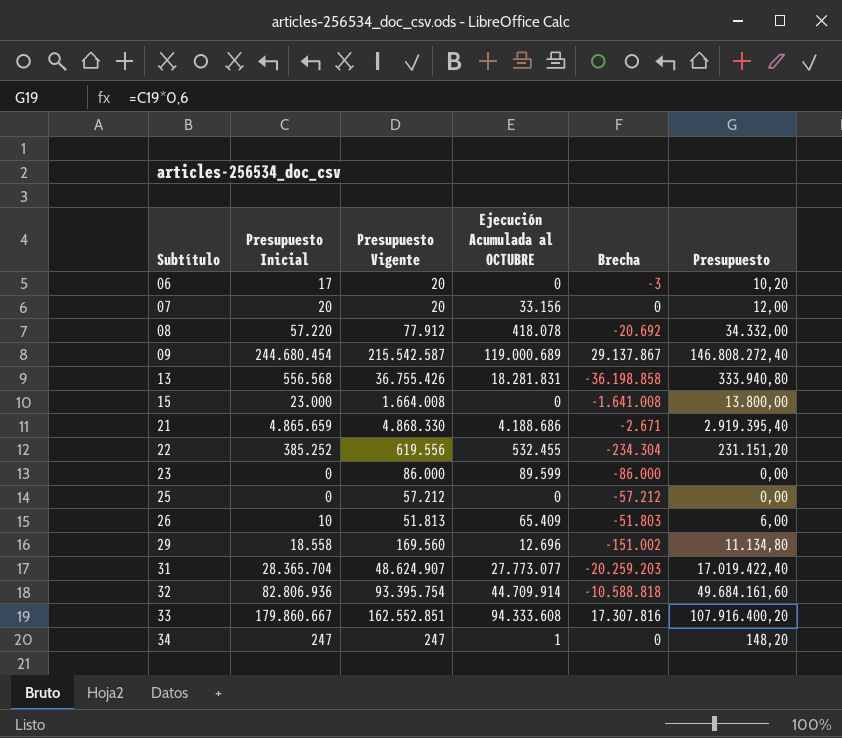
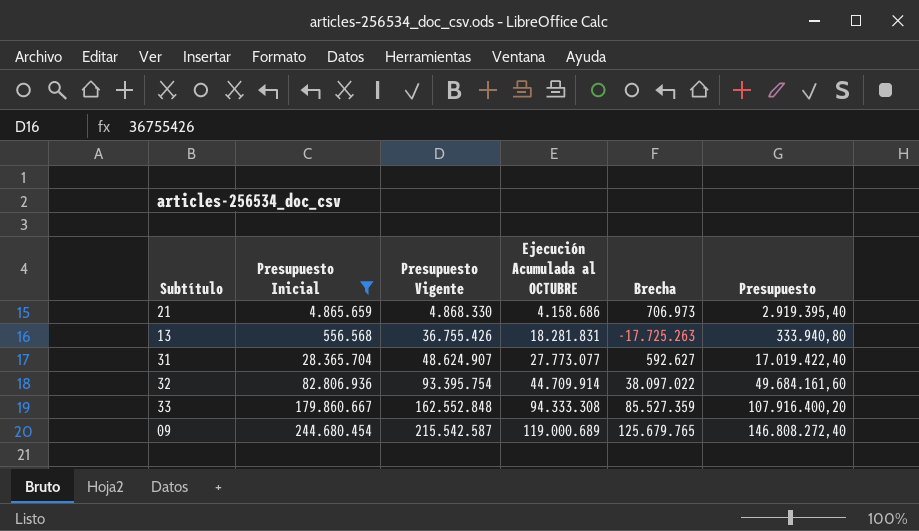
filter: none -> Presupuesto Inicial >= 556.568
row order: Subtítulo ascending -> Presupuesto Vigente ascending
column Brecha | formula: [Presupuesto Inicial] - [Presupuesto Vigente] -> [Presupuesto Inicial] - [Ejecución Acumulada al OCTUBRE]
21 | Ejecución Acumulada al OCTUBRE: 4.188.686 -> 4.158.686
33 | Presupuesto Vigente: 162.552.851 -> 162.552.848
33 | Ejecución Acumulada al OCTUBRE: 94.333.608 -> 94.333.308

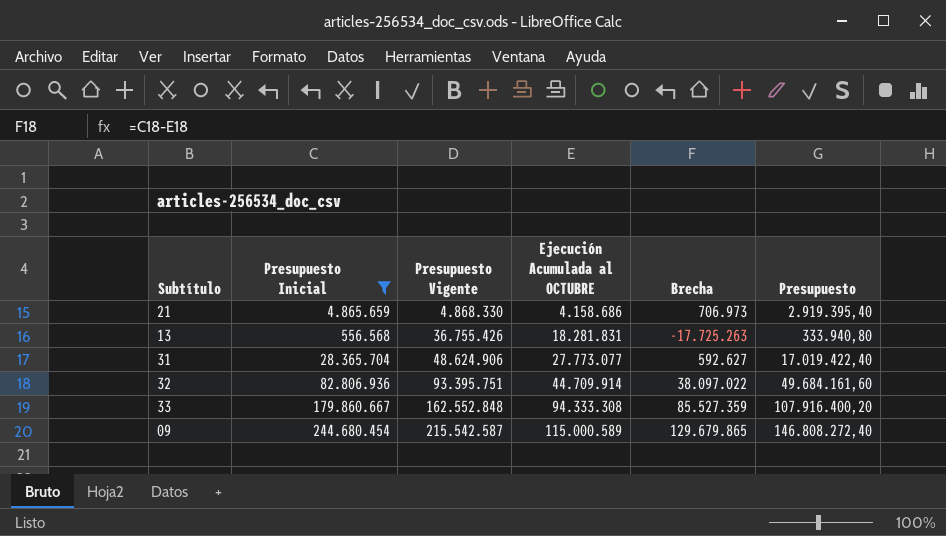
31 | Presupuesto Vigente: 48.624.907 -> 48.624.906
32 | Presupuesto Vigente: 93.395.754 -> 93.395.751
09 | Ejecución Acumulada al OCTUBRE: 119.000.689 -> 115.000.589
09 | Brecha: 125.679.765 -> 129.679.865

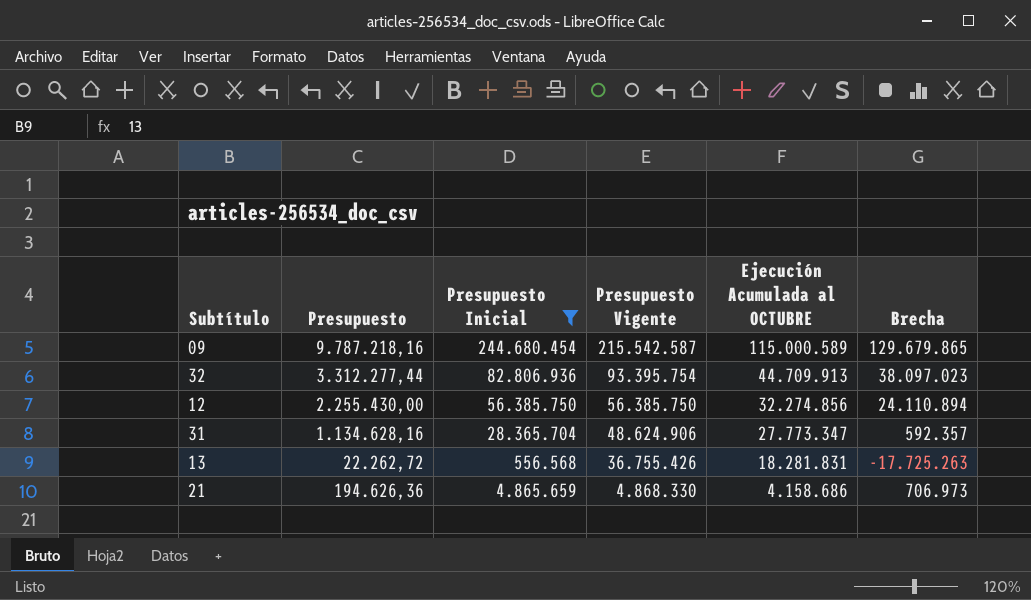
row order: Presupuesto Vigente ascending -> Presupuesto Vigente descending
column Presupuesto | formula: [Presupuesto Inicial] * 0,6 -> [Presupuesto Inicial] * 0,04
column Presupuesto | position: 6 -> 2
row 33: 179.860.667 | 162.552.848 | 94.333.308 | 85.527.359 | 107.916.400,20 -> none
32 | Presupuesto Vigente: 93.395.751 -> 93.395.754
32 | Ejecución Acumulada al OCTUBRE: 44.709.914 -> 44.709.913
32 | Brecha: 38.097.022 -> 38.097.023
row 12: none -> 2.255.430,00 | 56.385.750 | 56.385.750 | 32.274.856 | 24.110.894
31 | Ejecución Acumulada al OCTUBRE: 27.773.077 -> 27.773.347
31 | Brecha: 592.627 -> 592.357

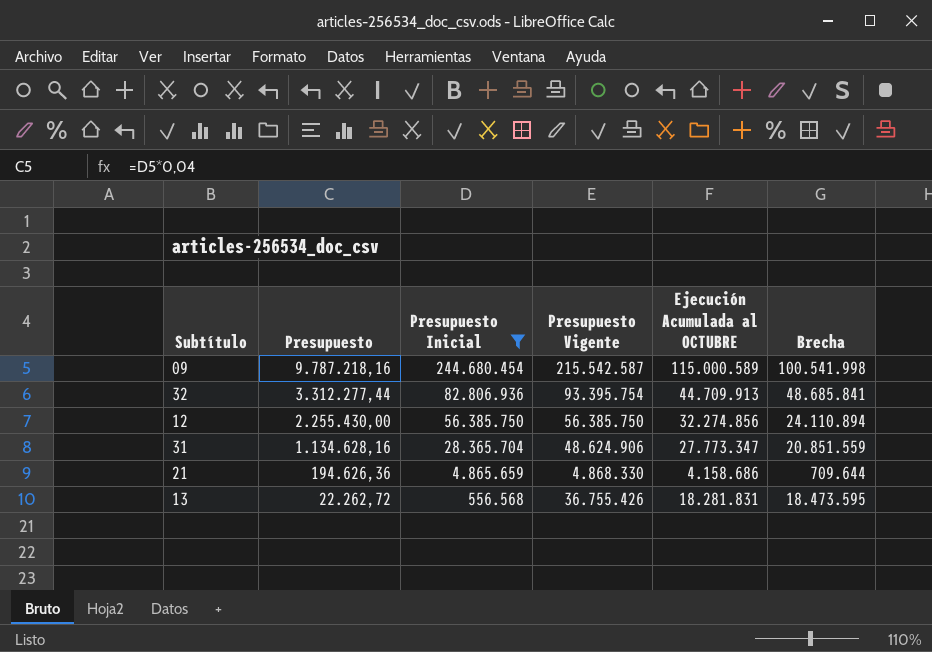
row order: Presupuesto Vigente descending -> Presupuesto descending
column Brecha | formula: [Presupuesto Inicial] - [Ejecución Acumulada al OCTUBRE] -> [Presupuesto Vigente] - [Ejecución Acumulada al OCTUBRE]

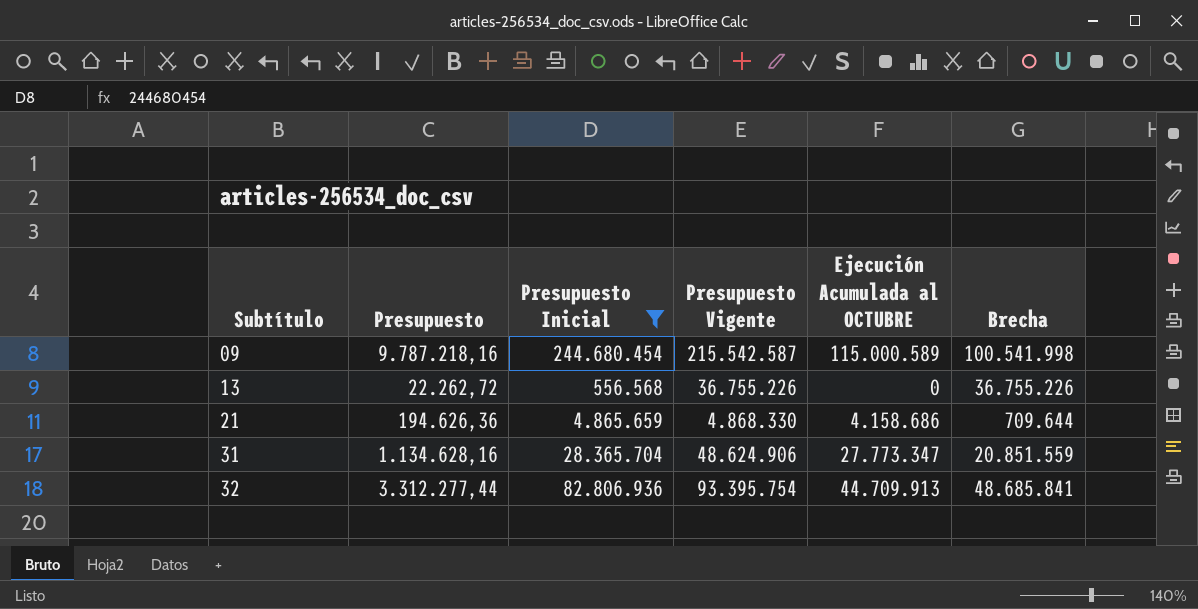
row order: Presupuesto descending -> Subtítulo ascending
row 12: 2.255.430,00 | 56.385.750 | 56.385.750 | 32.274.856 | 24.110.894 -> none
13 | Presupuesto Vigente: 36.755.426 -> 36.755.226
13 | Ejecución Acumulada al OCTUBRE: 18.281.831 -> 0
13 | Brecha: 18.473.595 -> 36.755.226

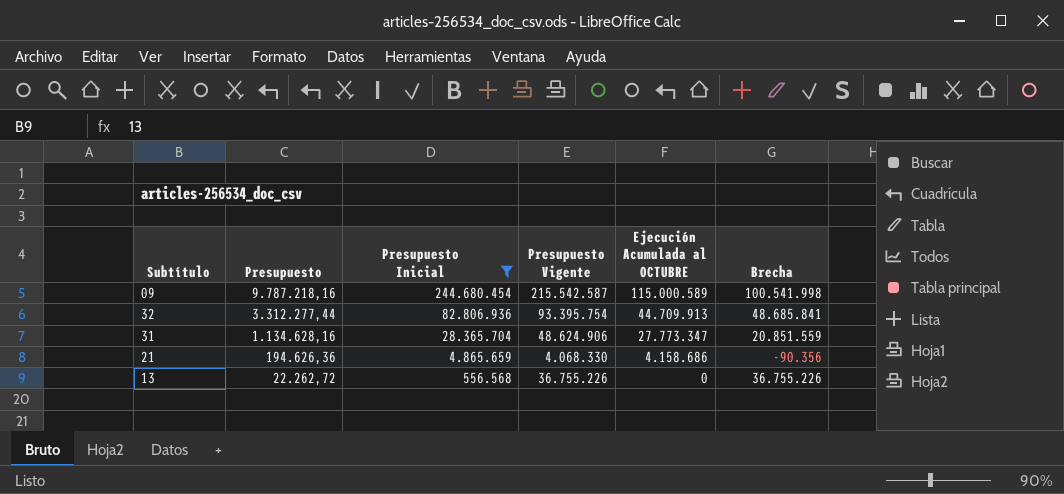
row order: Subtítulo ascending -> Presupuesto descending
21 | Presupuesto Vigente: 4.868.330 -> 4.068.330
21 | Brecha: 709.644 -> -90.356

